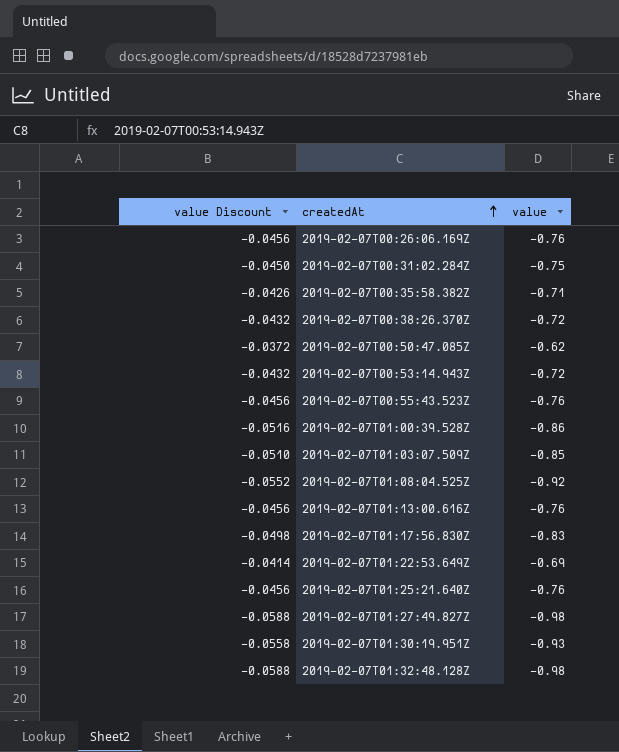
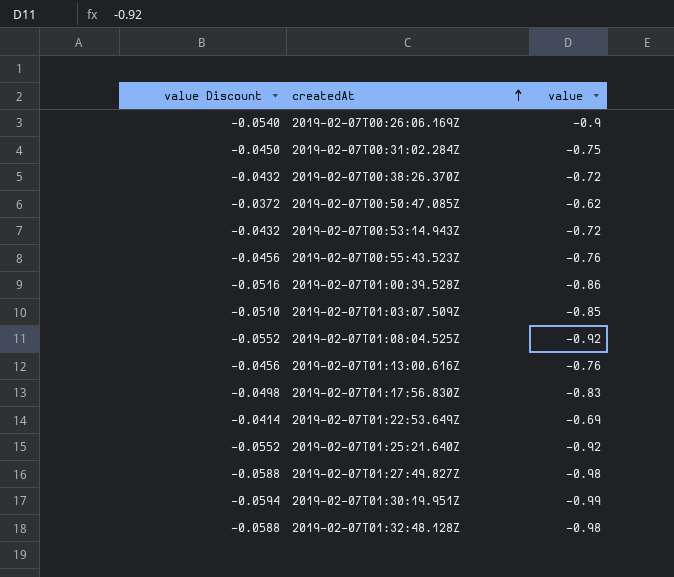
row 2019-02-07T00:35:58.382Z: -0.0426 | -0.71 -> none
2019-02-07T00:26:06.169Z | value Discount: -0.0456 -> -0.0540
2019-02-07T00:26:06.169Z | value: -0.76 -> -0.9
2019-02-07T01:25:21.640Z | value Discount: -0.0456 -> -0.0552
2019-02-07T01:25:21.640Z | value: -0.76 -> -0.92
2019-02-07T01:30:19.951Z | value Discount: -0.0558 -> -0.0594
2019-02-07T01:30:19.951Z | value: -0.93 -> -0.99

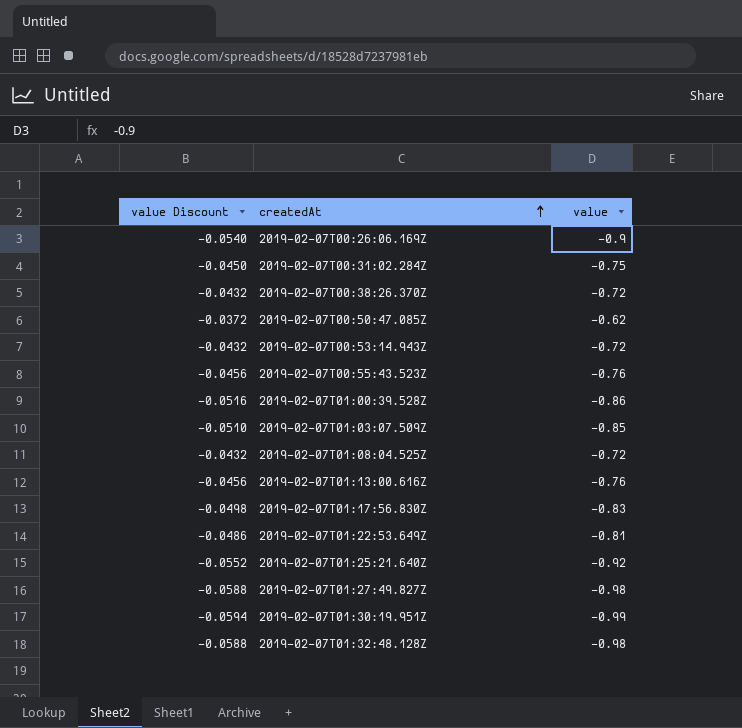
2019-02-07T01:08:04.525Z | value Discount: -0.0552 -> -0.0432
2019-02-07T01:08:04.525Z | value: -0.92 -> -0.72
2019-02-07T01:22:53.649Z | value Discount: -0.0414 -> -0.0486
2019-02-07T01:22:53.649Z | value: -0.69 -> -0.81

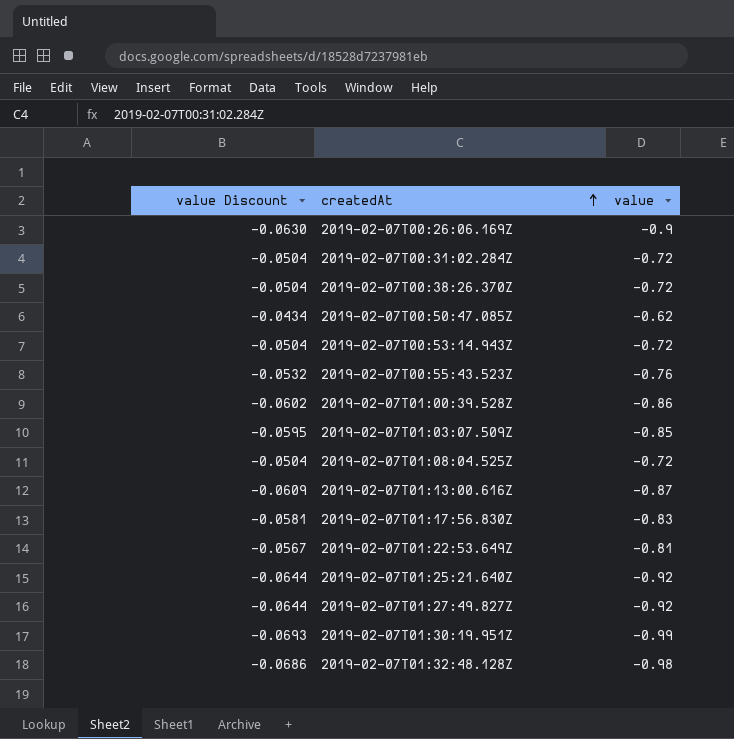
column value Discount | formula: [value] * 0.06 -> [value] * 0.07
2019-02-07T00:31:02.284Z | value: -0.75 -> -0.72
2019-02-07T01:13:00.616Z | value: -0.76 -> -0.87
2019-02-07T01:27:49.827Z | value: -0.98 -> -0.92

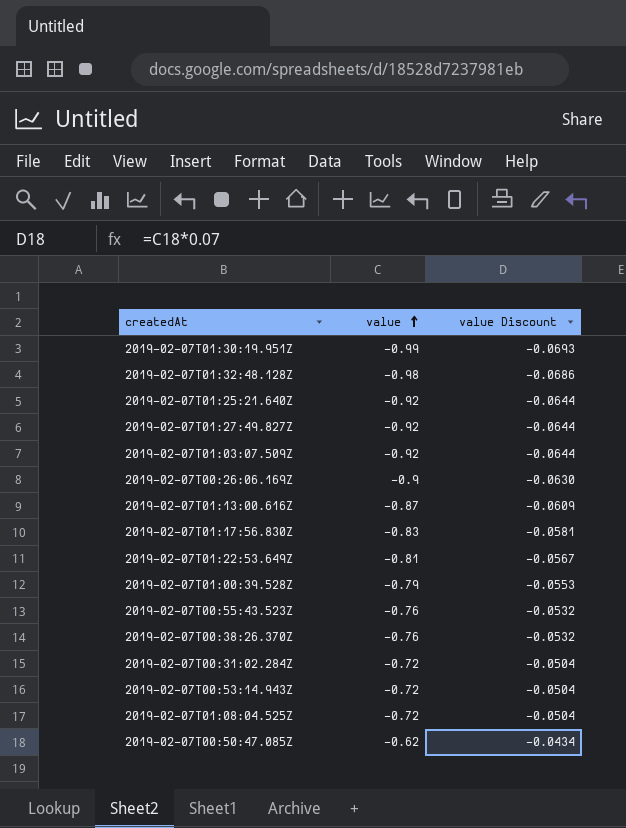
row order: createdAt ascending -> value ascending
column value Discount | position: 1 -> 3
2019-02-07T01:03:07.509Z | value: -0.85 -> -0.92
2019-02-07T01:03:07.509Z | value Discount: -0.0595 -> -0.0644
2019-02-07T01:00:39.528Z | value: -0.86 -> -0.79
2019-02-07T01:00:39.528Z | value Discount: -0.0602 -> -0.0553
2019-02-07T00:38:26.370Z | value: -0.72 -> -0.76
2019-02-07T00:38:26.370Z | value Discount: -0.0504 -> -0.0532

